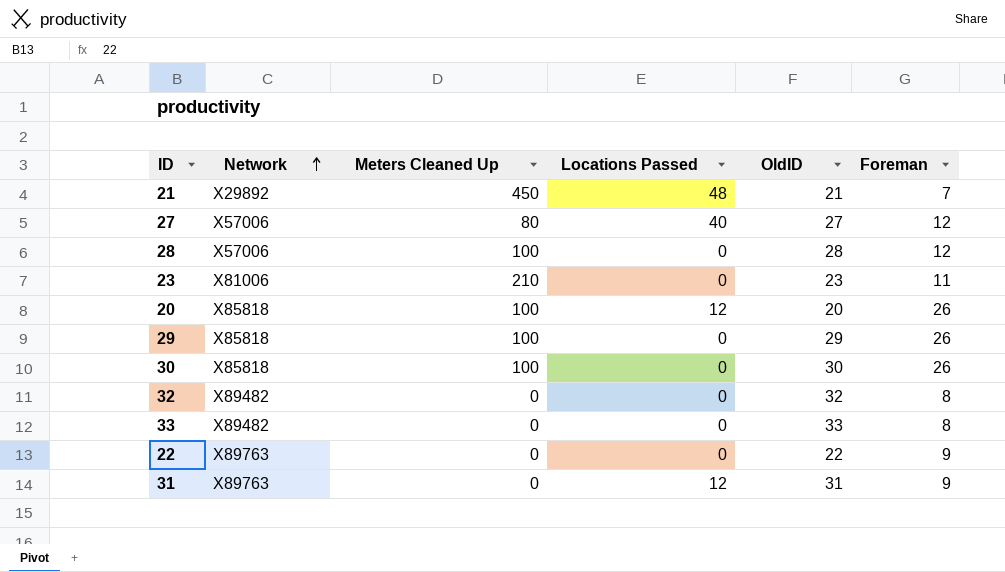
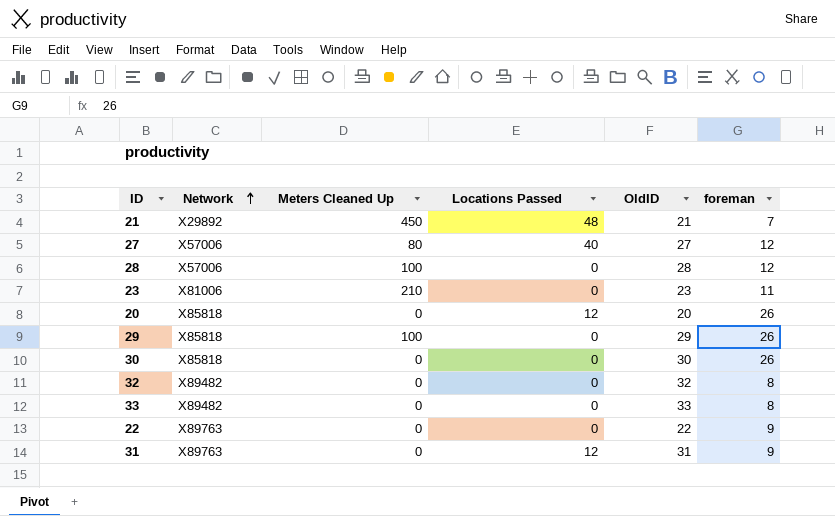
column name: Foreman -> foreman
20 | Meters Cleaned Up: 100 -> 0
30 | Meters Cleaned Up: 100 -> 0

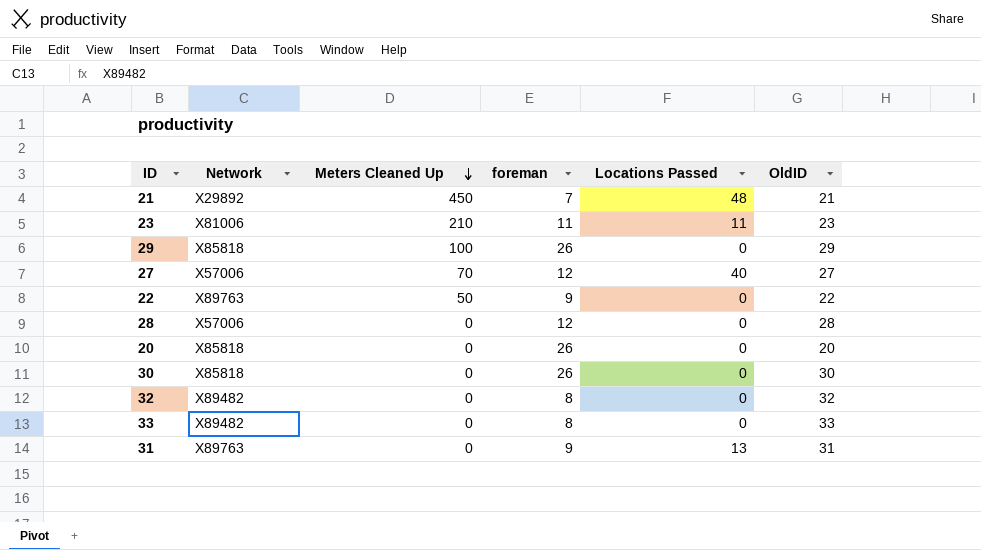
row order: Network ascending -> Meters Cleaned Up descending
column foreman | position: 6 -> 4
23 | Locations Passed: 0 -> 11
27 | Meters Cleaned Up: 80 -> 70
22 | Meters Cleaned Up: 0 -> 50
28 | Meters Cleaned Up: 100 -> 0
20 | Locations Passed: 12 -> 0
31 | Locations Passed: 12 -> 13

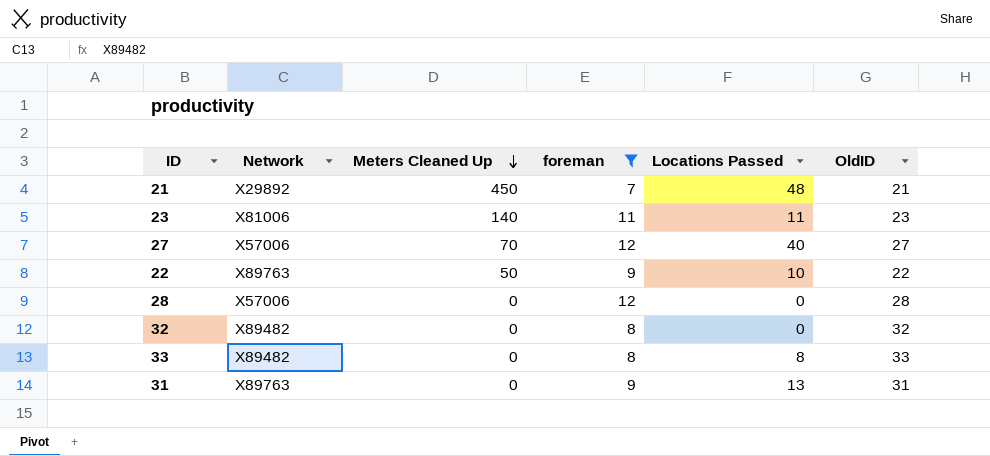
filter: none -> foreman != 26
23 | Meters Cleaned Up: 210 -> 140
22 | Locations Passed: 0 -> 10
33 | Locations Passed: 0 -> 8

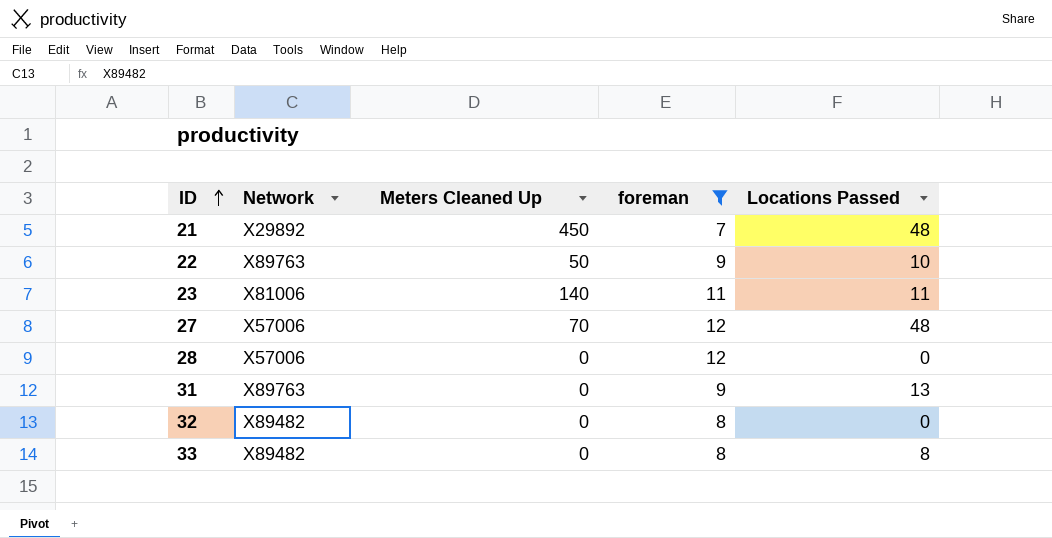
row order: Meters Cleaned Up descending -> ID ascending
column OldID | position: 6 -> none
27 | Locations Passed: 40 -> 48

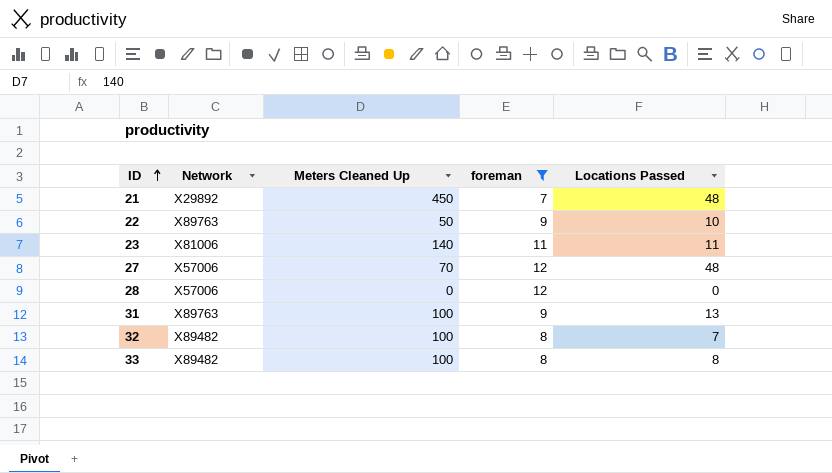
31 | Meters Cleaned Up: 0 -> 100
32 | Meters Cleaned Up: 0 -> 100
32 | Locations Passed: 0 -> 7
33 | Meters Cleaned Up: 0 -> 100

